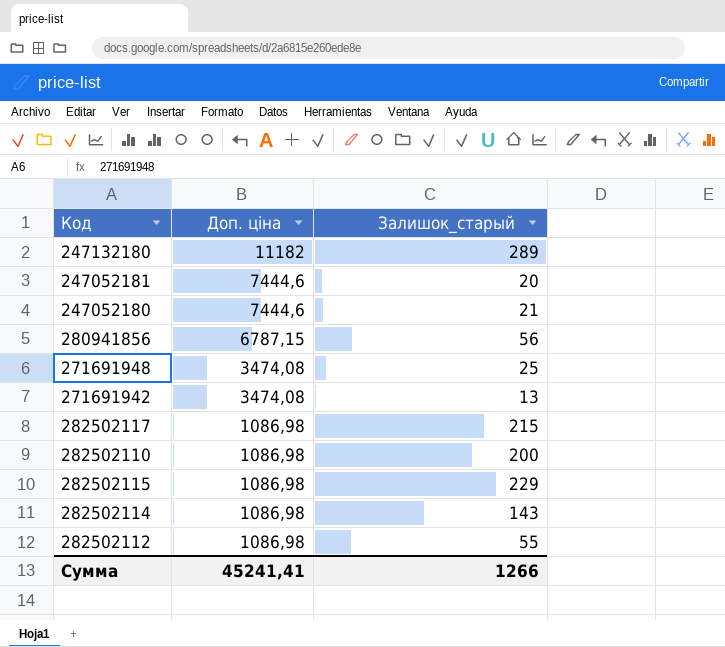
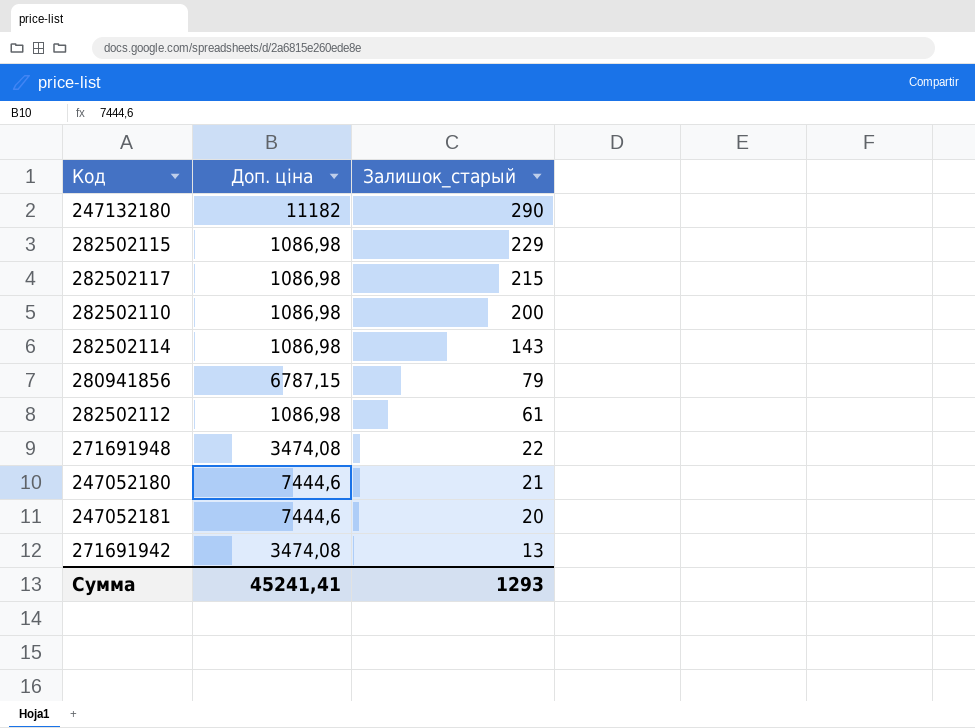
row order: Доп. ціна descending -> Залишок_старый descending
247132180 | Залишок_старый: 289 -> 290
280941856 | Залишок_старый: 56 -> 79
282502112 | Залишок_старый: 55 -> 61
271691948 | Залишок_старый: 25 -> 22
Сумма | Залишок_старый: 1266 -> 1293

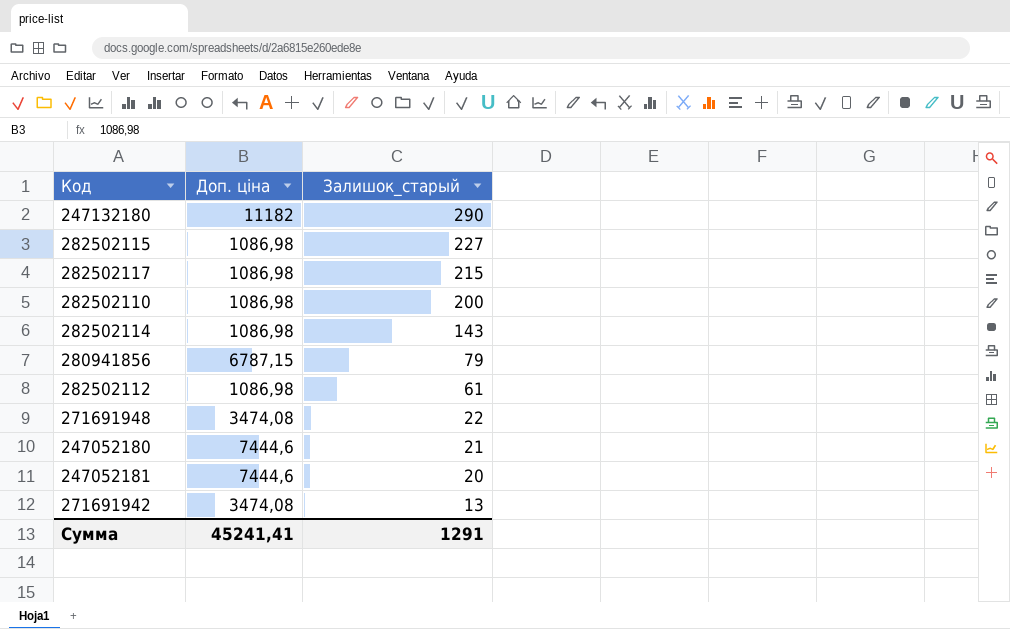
282502115 | Залишок_старый: 229 -> 227
Сумма | Залишок_старый: 1293 -> 1291

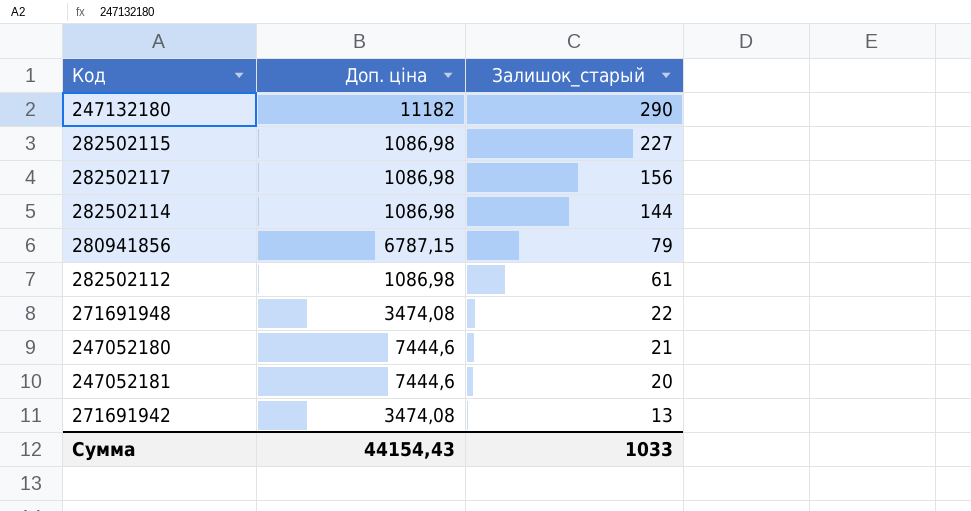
row 282502110: 1086,98 | 200 -> none
282502117 | Залишок_старый: 215 -> 156
282502114 | Залишок_старый: 143 -> 144
Сумма | Доп. ціна: 45241,41 -> 44154,43
Сумма | Залишок_старый: 1291 -> 1033

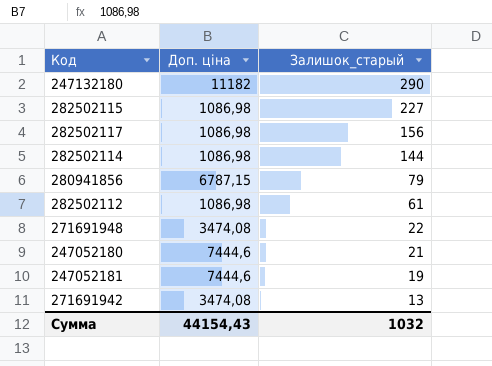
247052181 | Залишок_старый: 20 -> 19
Сумма | Залишок_старый: 1033 -> 1032

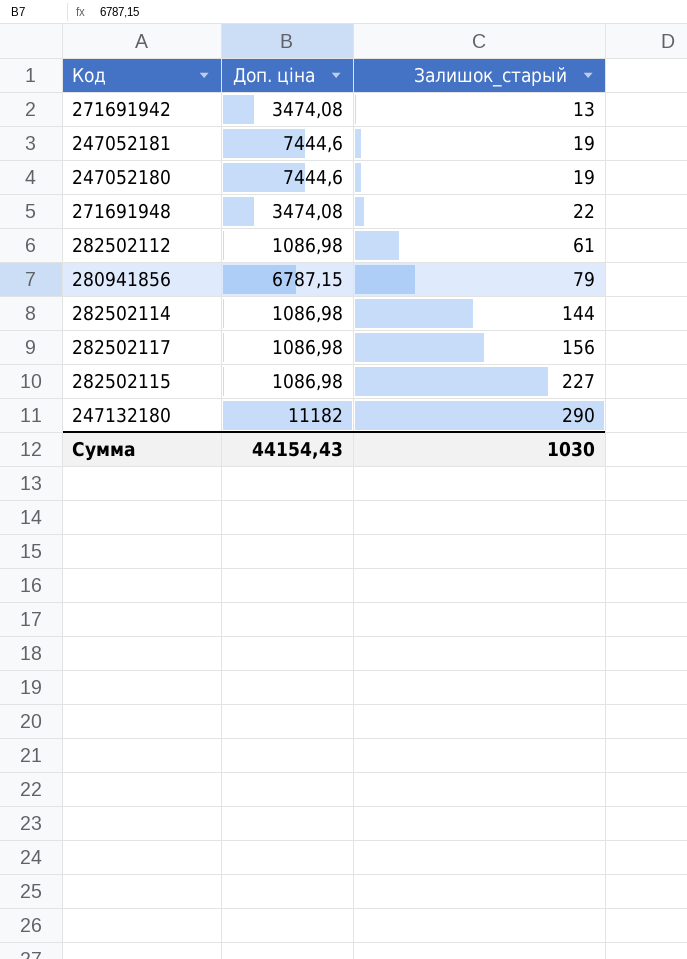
row order: Залишок_старый descending -> Залишок_старый ascending
247052180 | Залишок_старый: 21 -> 19
Сумма | Залишок_старый: 1032 -> 1030

